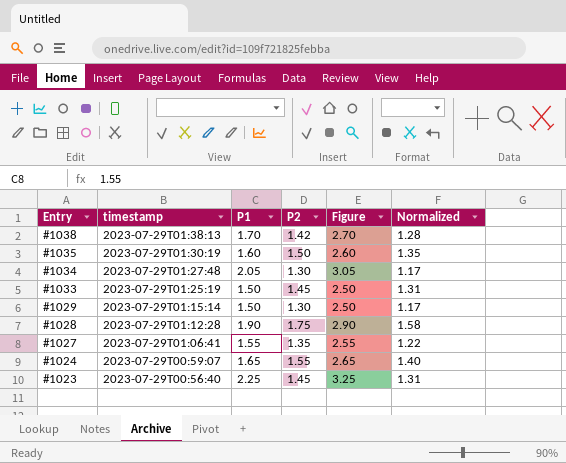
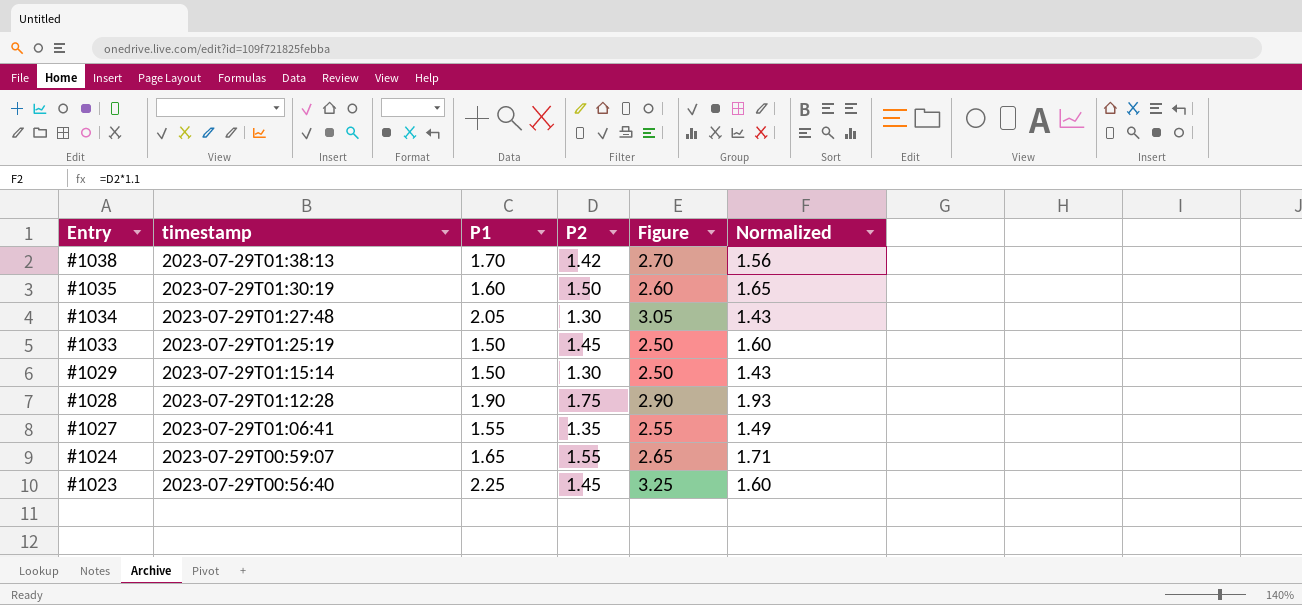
column Normalized | formula: [P2] * 0.9 -> [P2] * 1.1

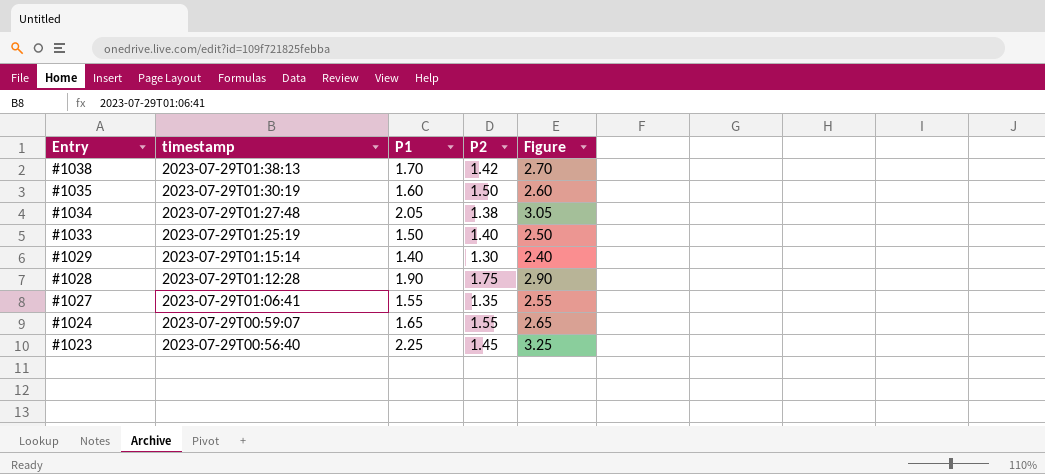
column Normalized | formula: [P2] * 1.1 -> none
#1034 | P2: 1.30 -> 1.38
#1033 | P2: 1.45 -> 1.40
#1029 | P1: 1.50 -> 1.40
#1029 | Figure: 2.50 -> 2.40

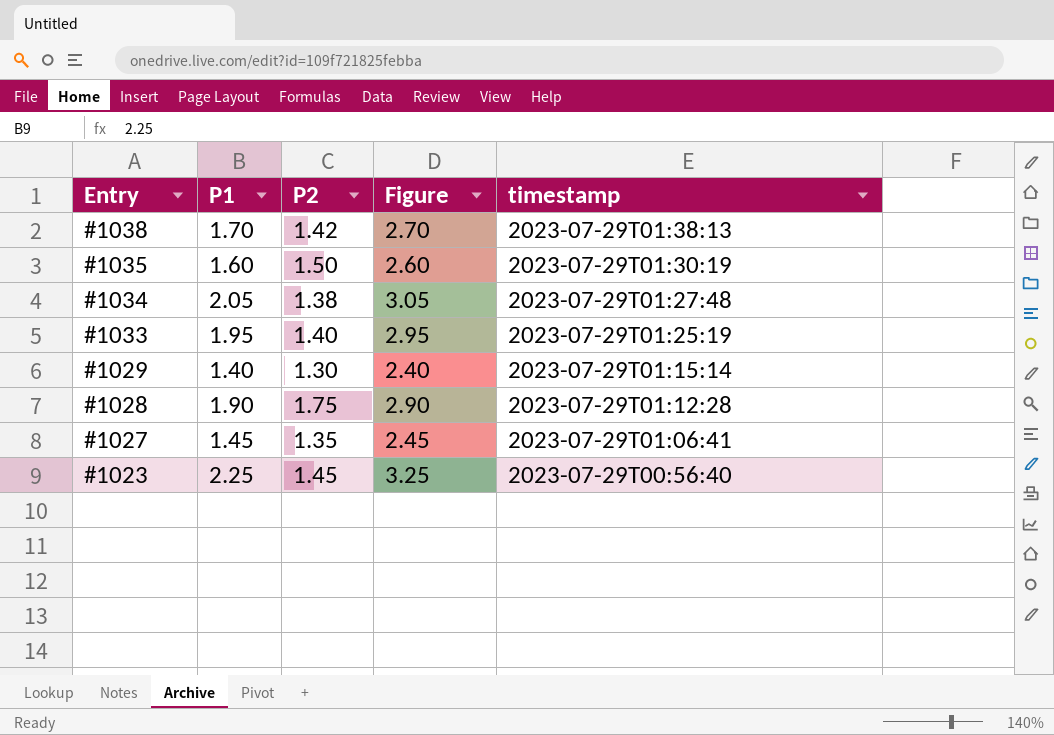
column timestamp | position: 2 -> 5
row #1024: 2023-07-29T00:59:07 | 1.65 | 1.55 | 2.65 -> none
#1033 | P1: 1.50 -> 1.95
#1033 | Figure: 2.50 -> 2.95
#1027 | P1: 1.55 -> 1.45
#1027 | Figure: 2.55 -> 2.45

